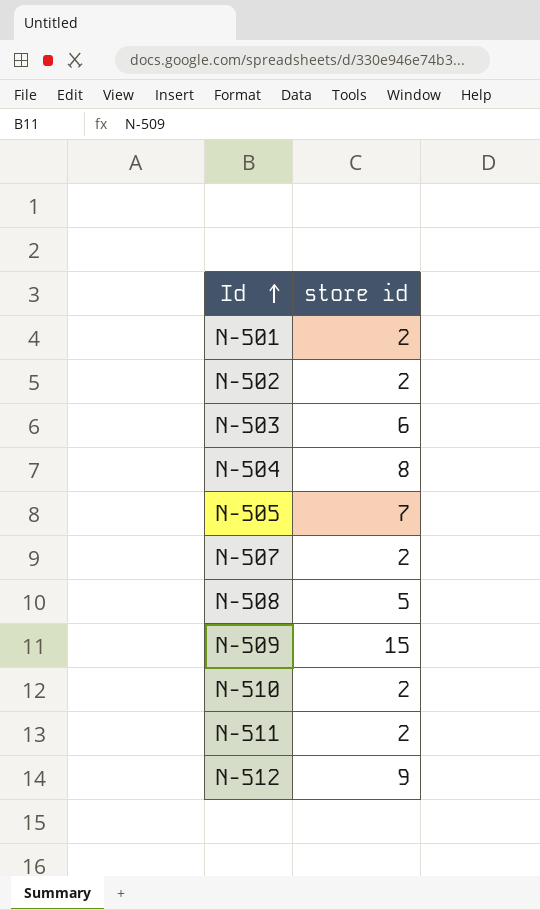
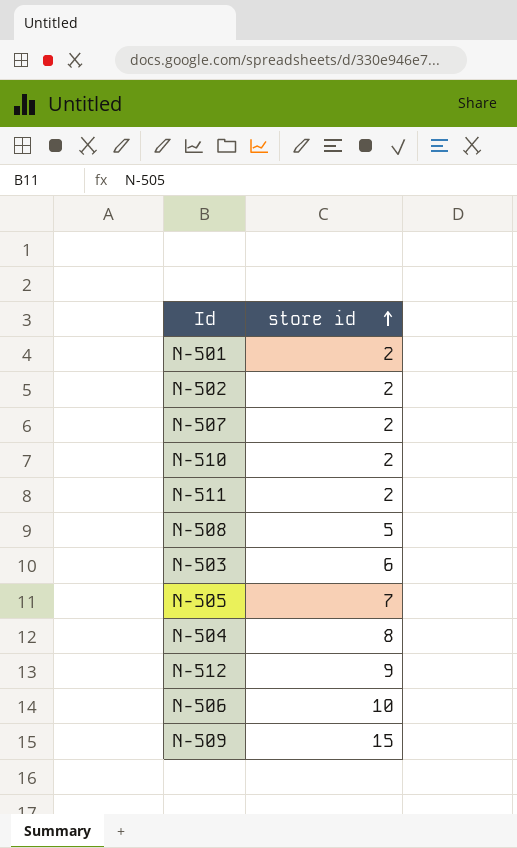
row order: Id ascending -> store id ascending
row N-506: none -> 10

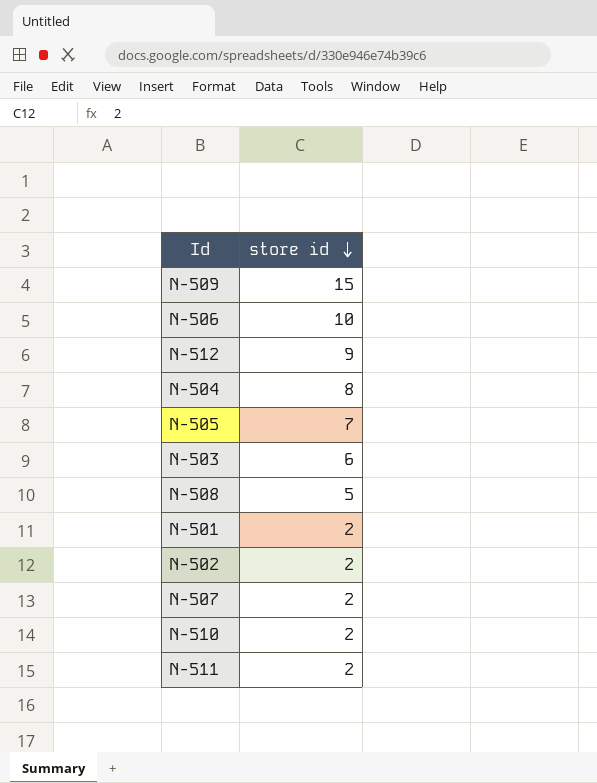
row order: store id ascending -> store id descending

